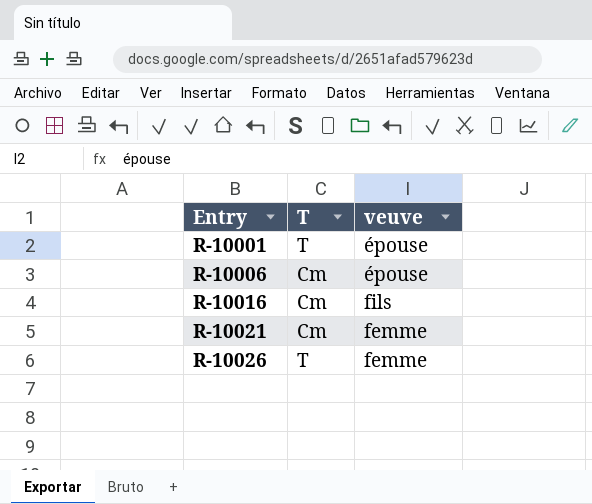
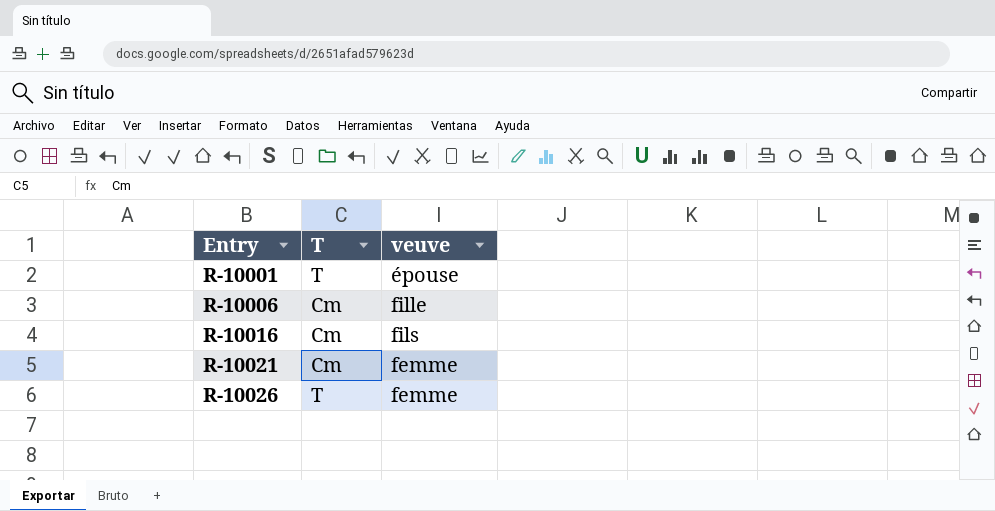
R-10006 | veuve: épouse -> fille

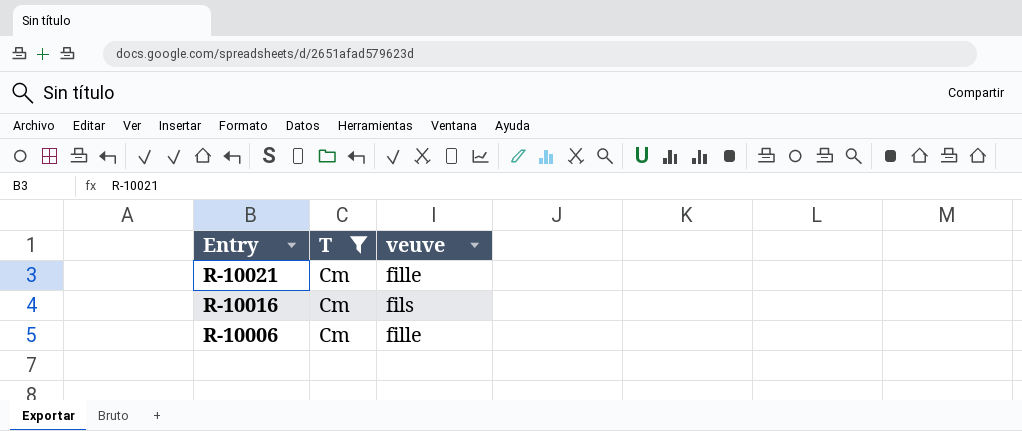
filter: none -> T = Cm
row order: Entry ascending -> Entry descending
R-10021 | veuve: femme -> fille

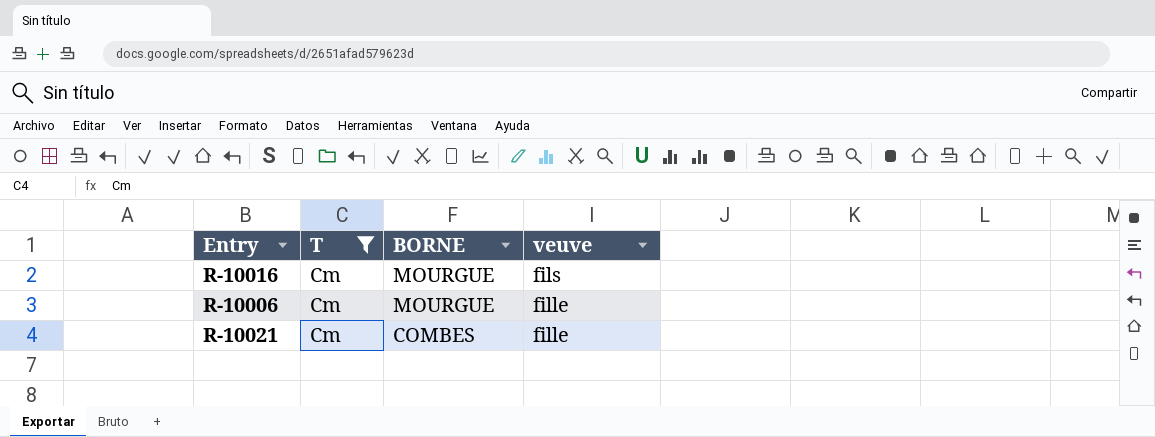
row order: Entry descending -> BORNE descending
column BORNE | position: none -> 3

